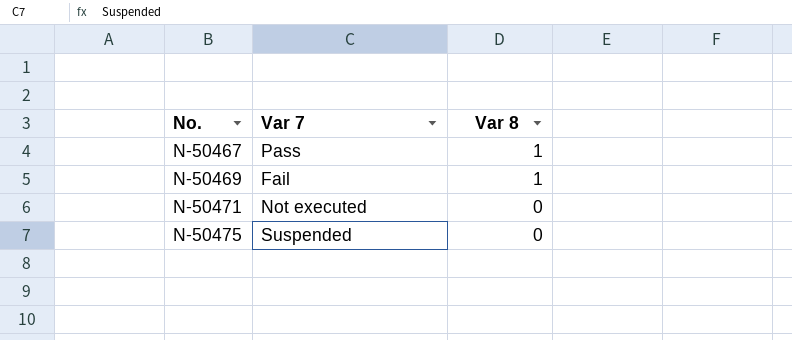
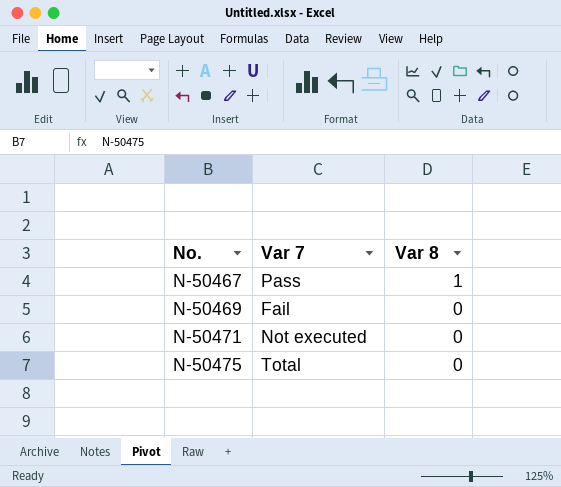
N-50469 | Var 8: 1 -> 0
N-50475 | Var 7: Suspended -> Total

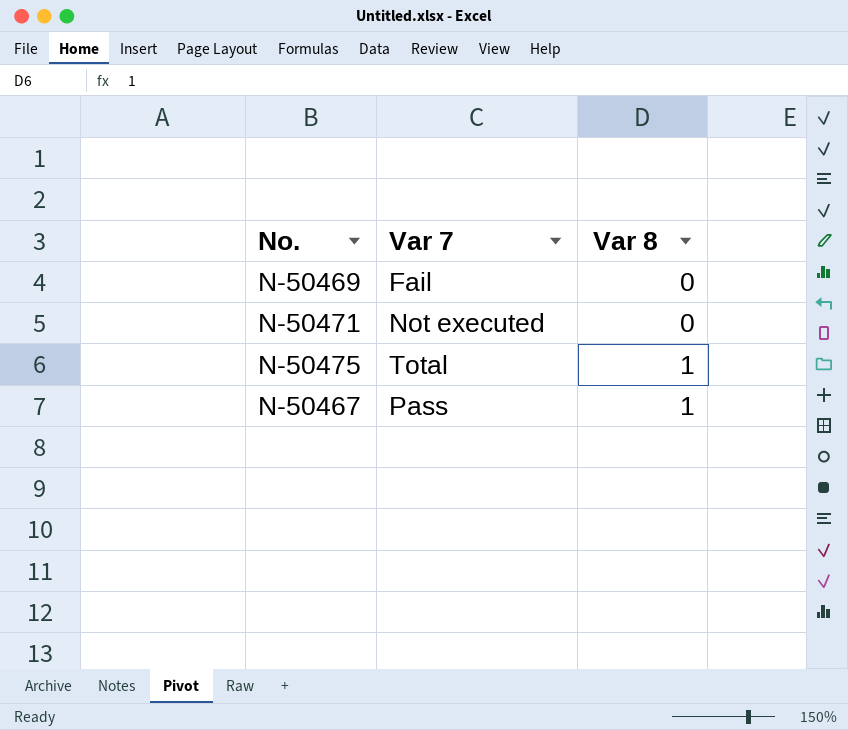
row order: No. ascending -> Var 8 ascending
N-50475 | Var 8: 0 -> 1

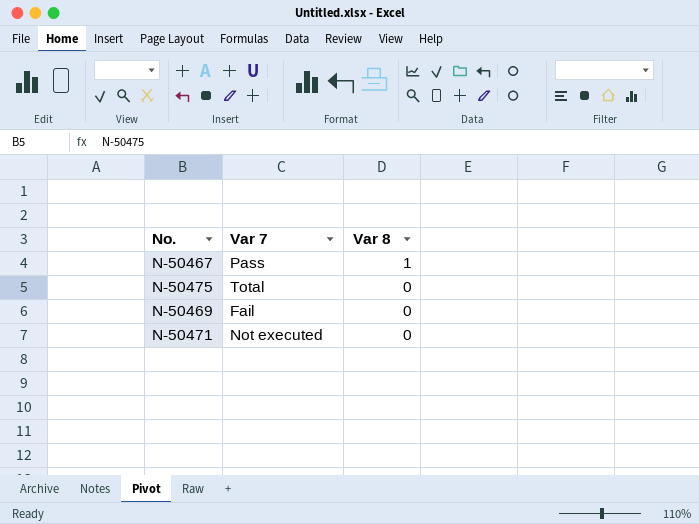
row order: Var 8 ascending -> Var 8 descending
N-50475 | Var 8: 1 -> 0

